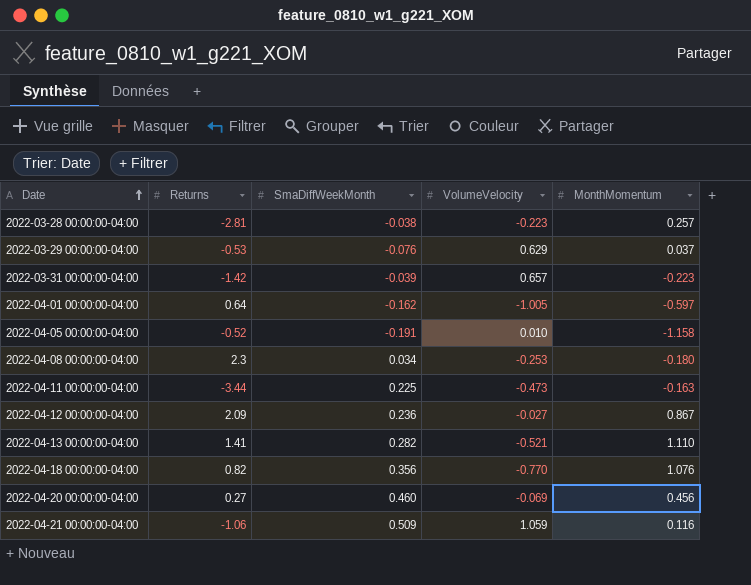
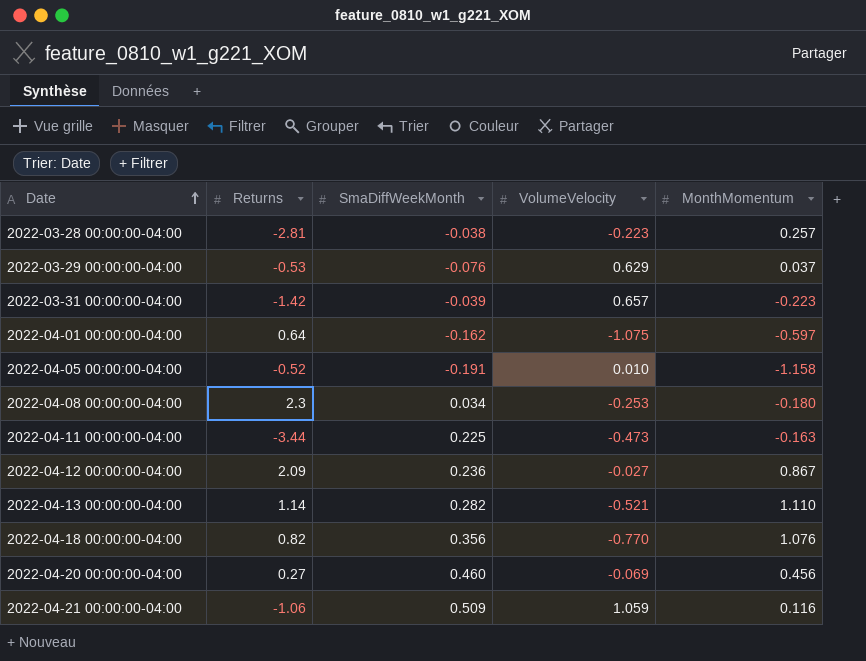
2022-04-01 00:00:00-04:00 | VolumeVelocity: -1.005 -> -1.075
2022-04-13 00:00:00-04:00 | Returns: 1.41 -> 1.14

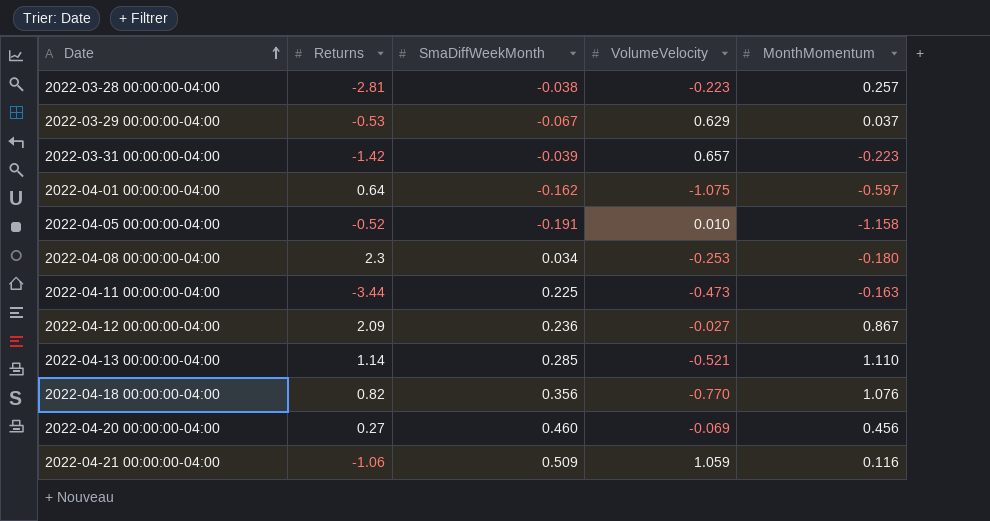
2022-03-29 00:00:00-04:00 | SmaDiffWeekMonth: -0.076 -> -0.067
2022-04-13 00:00:00-04:00 | SmaDiffWeekMonth: 0.282 -> 0.285

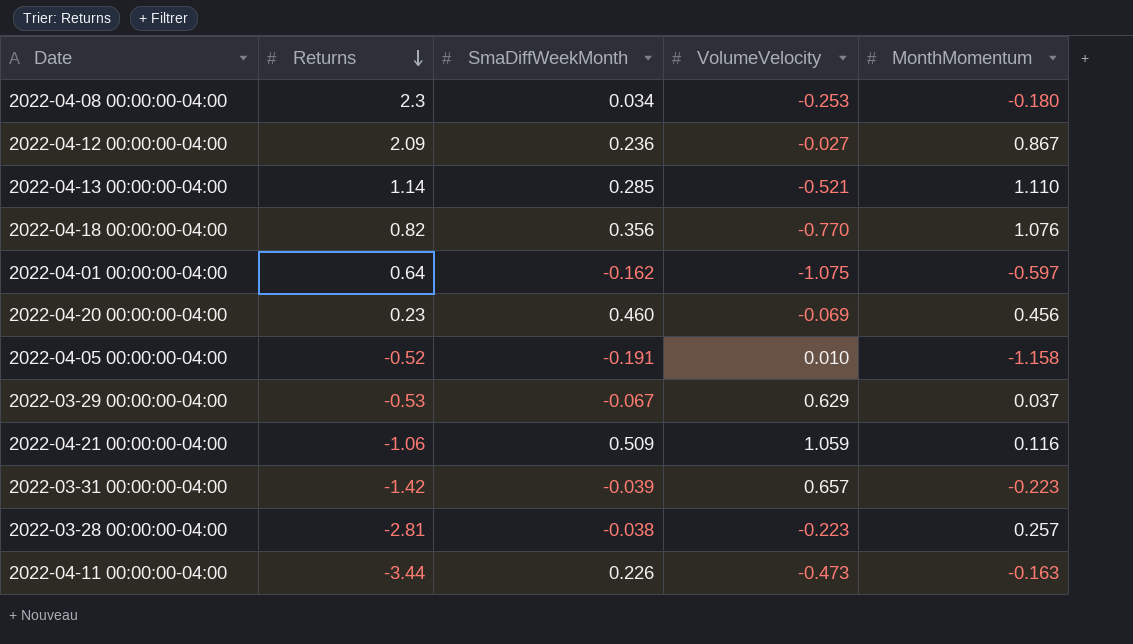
row order: Date ascending -> Returns descending
2022-04-20 00:00:00-04:00 | Returns: 0.27 -> 0.23
2022-04-11 00:00:00-04:00 | SmaDiffWeekMonth: 0.225 -> 0.226

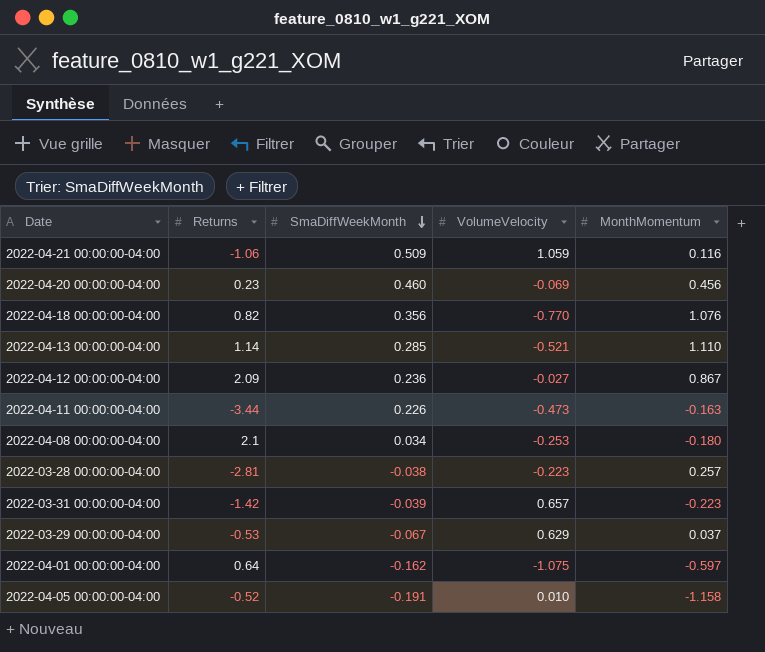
row order: Returns descending -> SmaDiffWeekMonth descending
2022-04-08 00:00:00-04:00 | Returns: 2.3 -> 2.1

